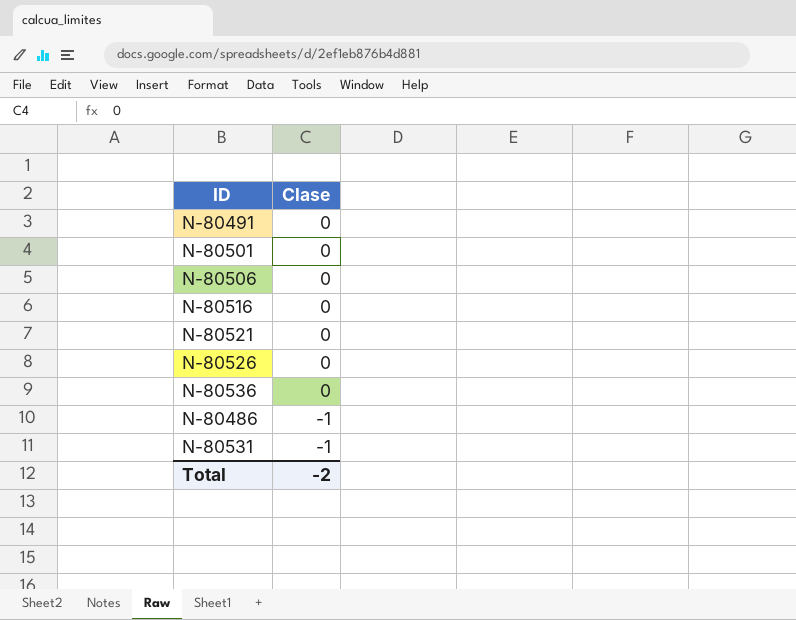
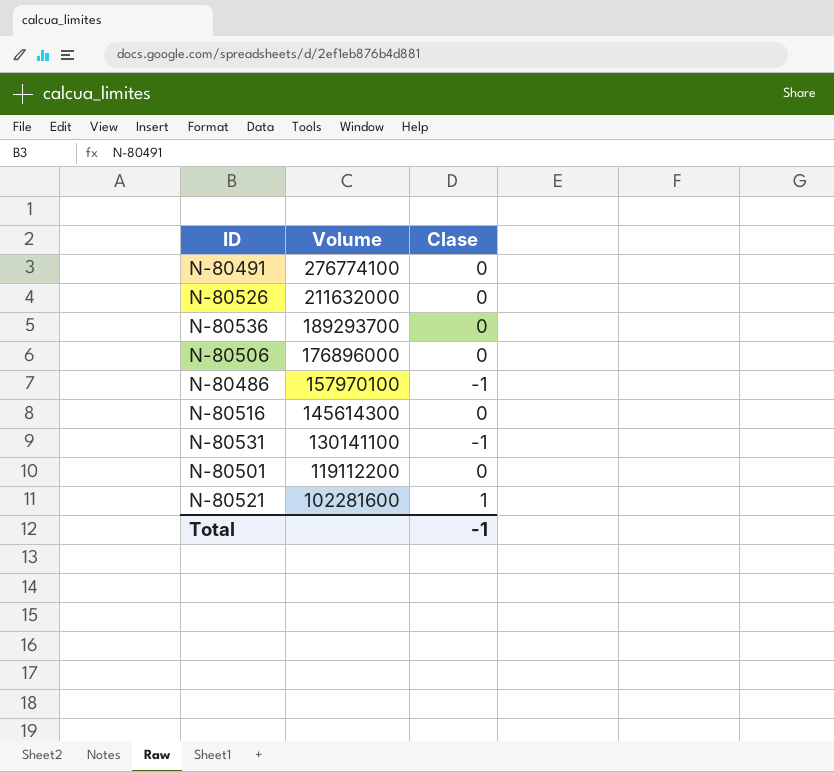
row order: Clase descending -> Volume descending
column Volume | position: none -> 2
N-80521 | Clase: 0 -> 1
Total | Clase: -2 -> -1

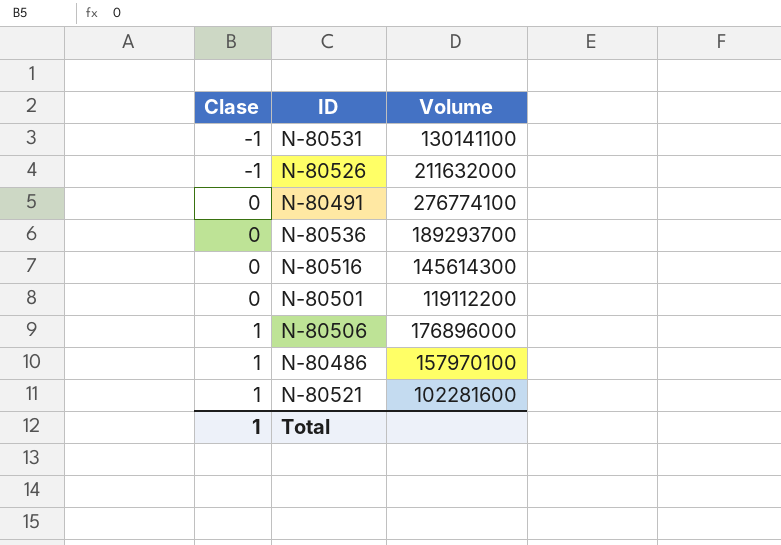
row order: Volume descending -> Clase ascending
column Clase | position: 3 -> 1
N-80526 | Clase: 0 -> -1
N-80506 | Clase: 0 -> 1
N-80486 | Clase: -1 -> 1
Total | Clase: -1 -> 1

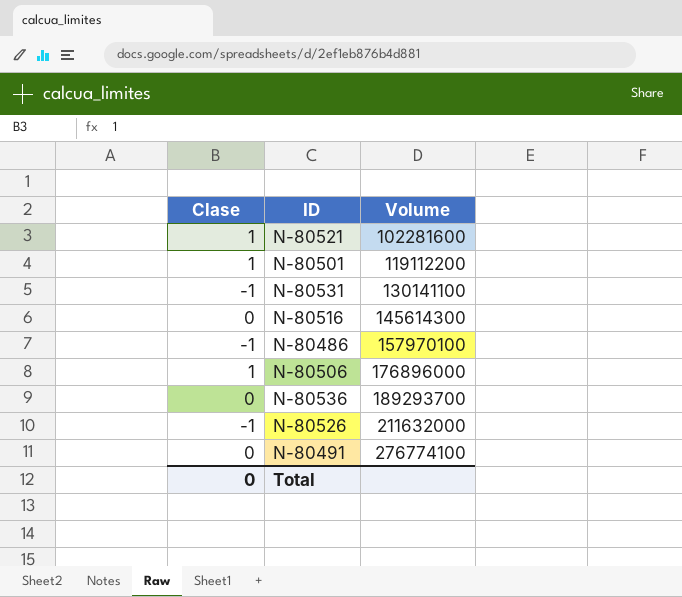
row order: Clase ascending -> Volume ascending
N-80501 | Clase: 0 -> 1
N-80486 | Clase: 1 -> -1
Total | Clase: 1 -> 0

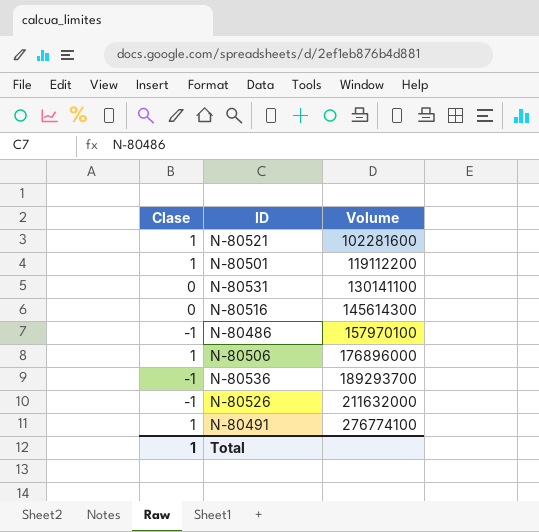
N-80531 | Clase: -1 -> 0
N-80536 | Clase: 0 -> -1
N-80491 | Clase: 0 -> 1
Total | Clase: 0 -> 1

